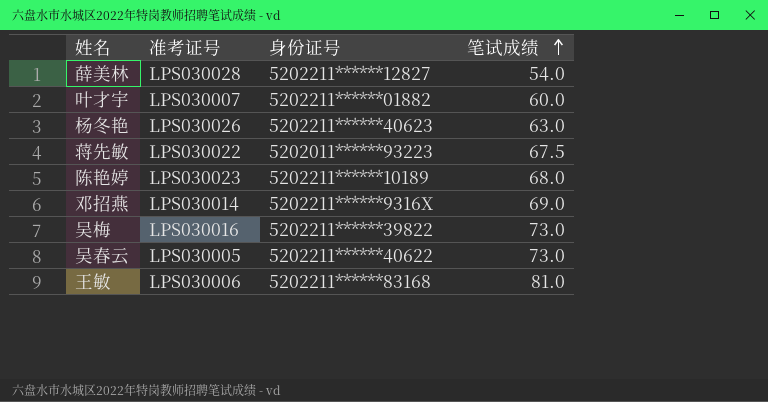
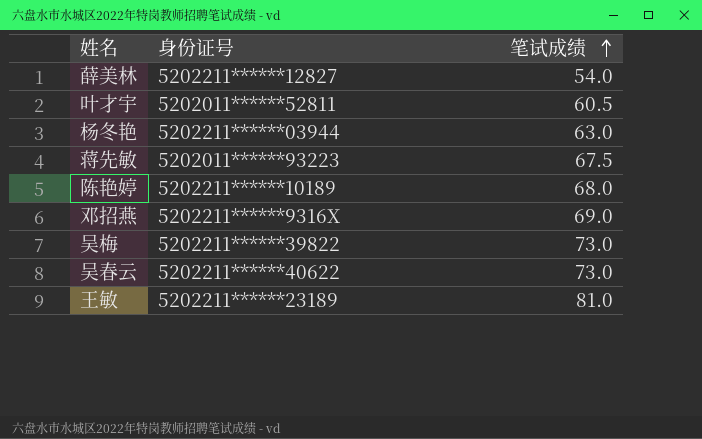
column 准考证号 | position: 2 -> none
叶才宇 | 身份证号: 5202211******01882 -> 5202011******52811
叶才宇 | 笔试成绩: 60.0 -> 60.5
杨冬艳 | 身份证号: 5202211******40623 -> 5202211******03944
王敏 | 身份证号: 5202211******83168 -> 5202211******23189

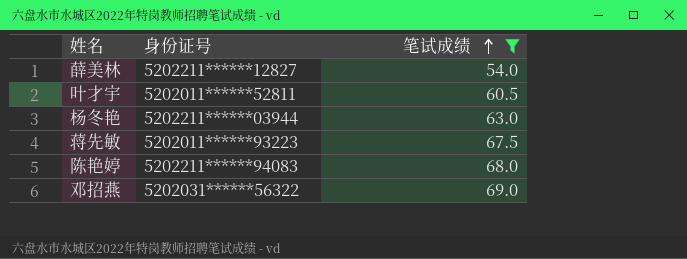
filter: none -> 笔试成绩 <= 69.0
陈艳婷 | 身份证号: 5202211******10189 -> 5202211******94083
邓招燕 | 身份证号: 5202211******9316X -> 5202031******56322

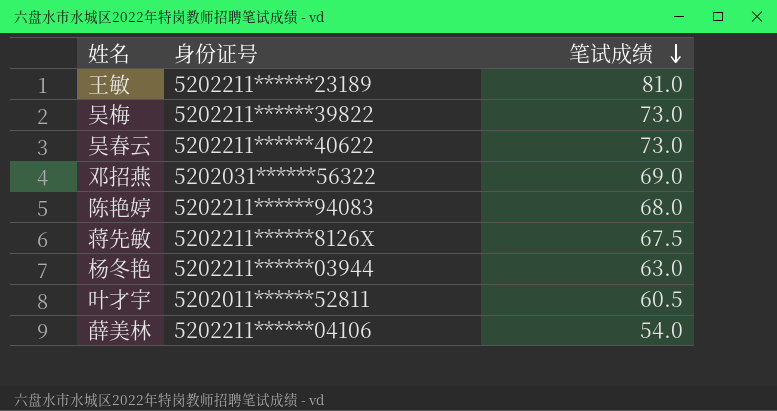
filter: 笔试成绩 <= 69.0 -> none
row order: 笔试成绩 ascending -> 笔试成绩 descending
蒋先敏 | 身份证号: 5202011******93223 -> 5202211******8126X
薛美林 | 身份证号: 5202211******12827 -> 5202211******04106

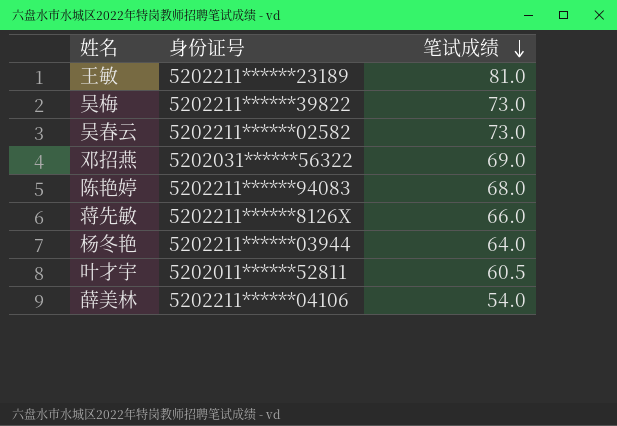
吴春云 | 身份证号: 5202211******40622 -> 5202211******02582
蒋先敏 | 笔试成绩: 67.5 -> 66.0
杨冬艳 | 笔试成绩: 63.0 -> 64.0

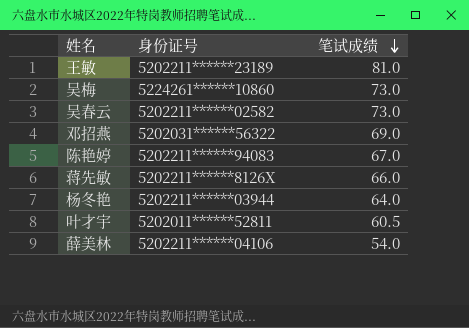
吴梅 | 身份证号: 5202211******39822 -> 5224261******10860
陈艳婷 | 笔试成绩: 68.0 -> 67.0

